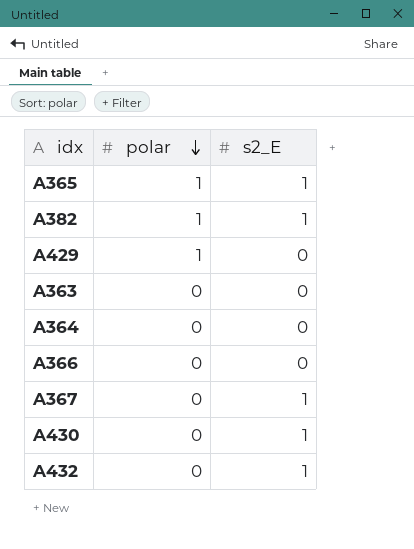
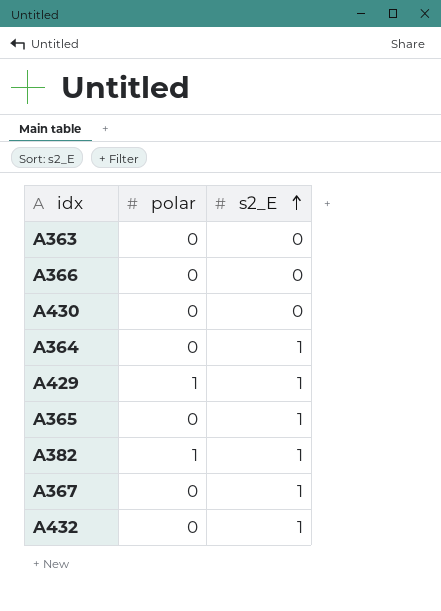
row order: polar descending -> s2_E ascending
A430 | s2_E: 1 -> 0
A364 | s2_E: 0 -> 1
A429 | s2_E: 0 -> 1
A365 | polar: 1 -> 0

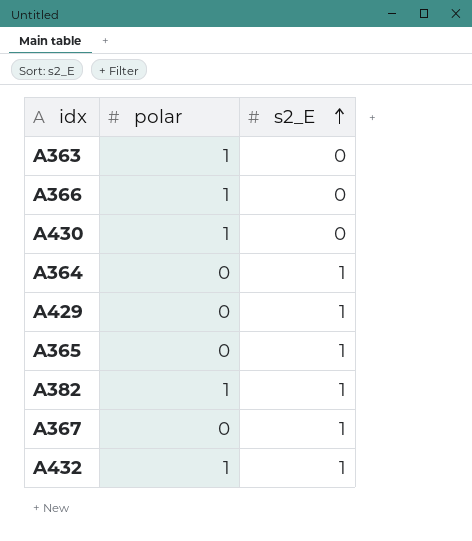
A363 | polar: 0 -> 1
A366 | polar: 0 -> 1
A430 | polar: 0 -> 1
A429 | polar: 1 -> 0
A432 | polar: 0 -> 1

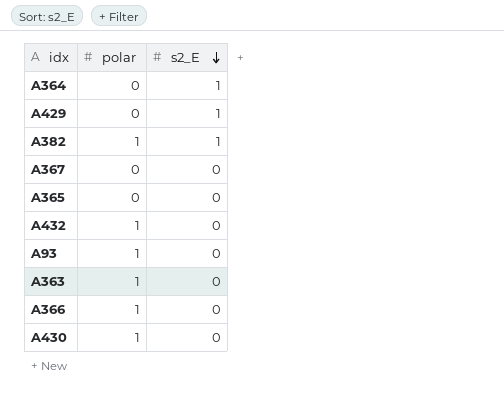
row order: s2_E ascending -> s2_E descending
A367 | s2_E: 1 -> 0
A365 | s2_E: 1 -> 0
A432 | s2_E: 1 -> 0
row A93: none -> 1 | 0

